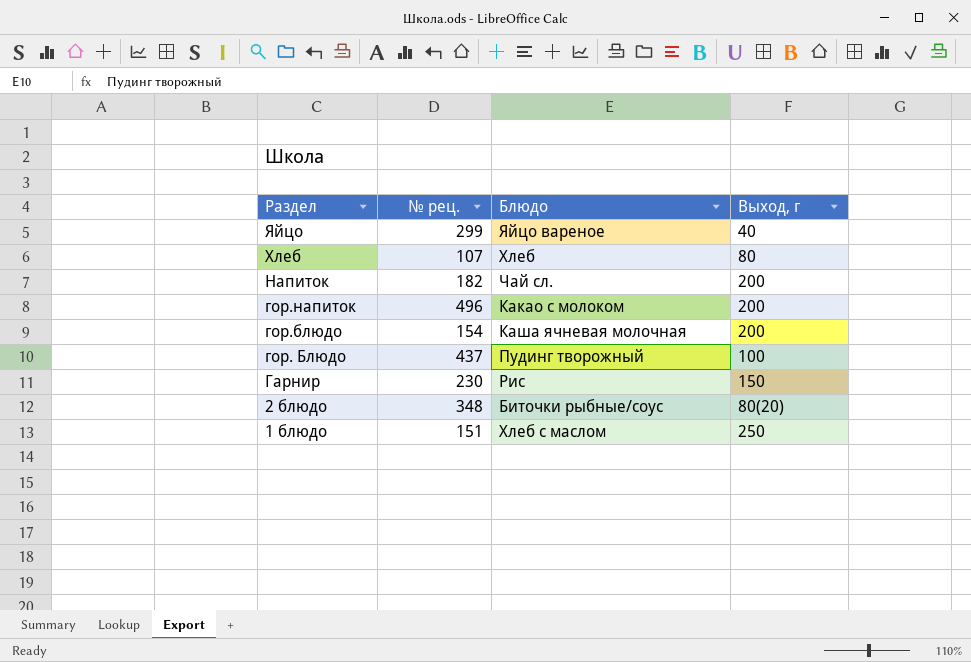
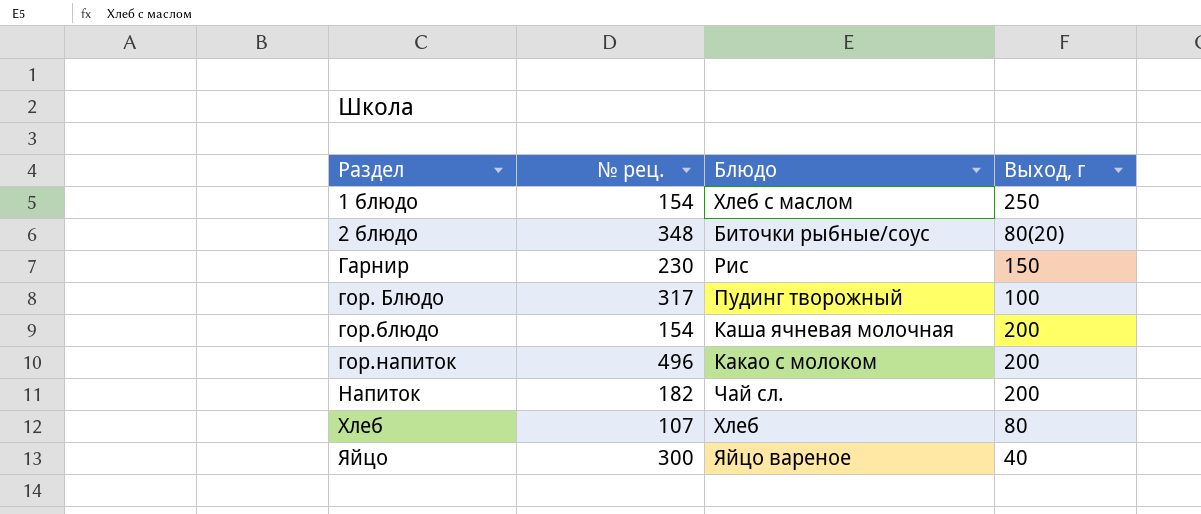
row order: Раздел descending -> Раздел ascending
1 блюдо | № рец.: 151 -> 154
гор. Блюдо | № рец.: 437 -> 317
Яйцо | № рец.: 299 -> 300

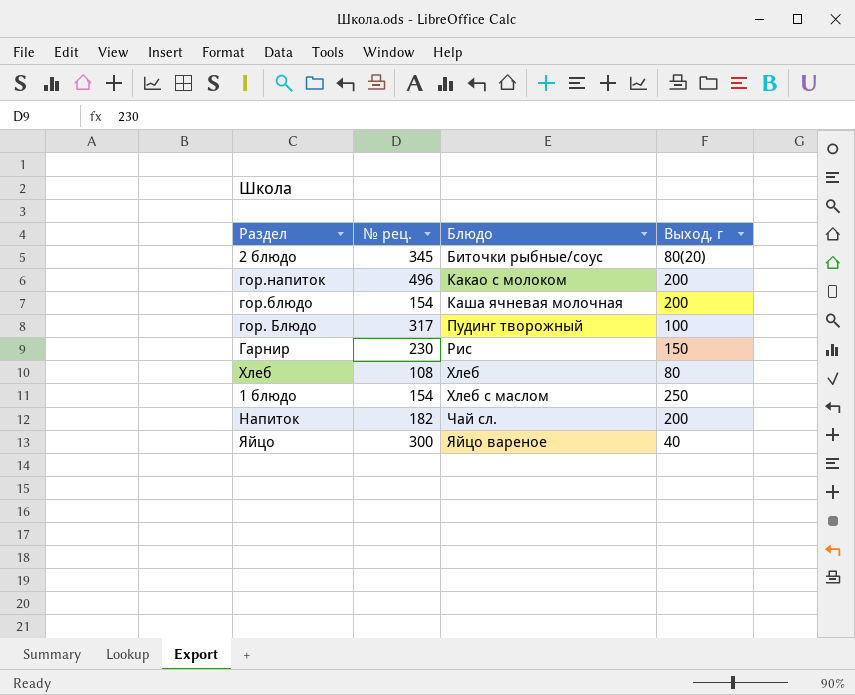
row order: Раздел ascending -> Блюдо ascending
2 блюдо | № рец.: 348 -> 345
Хлеб | № рец.: 107 -> 108

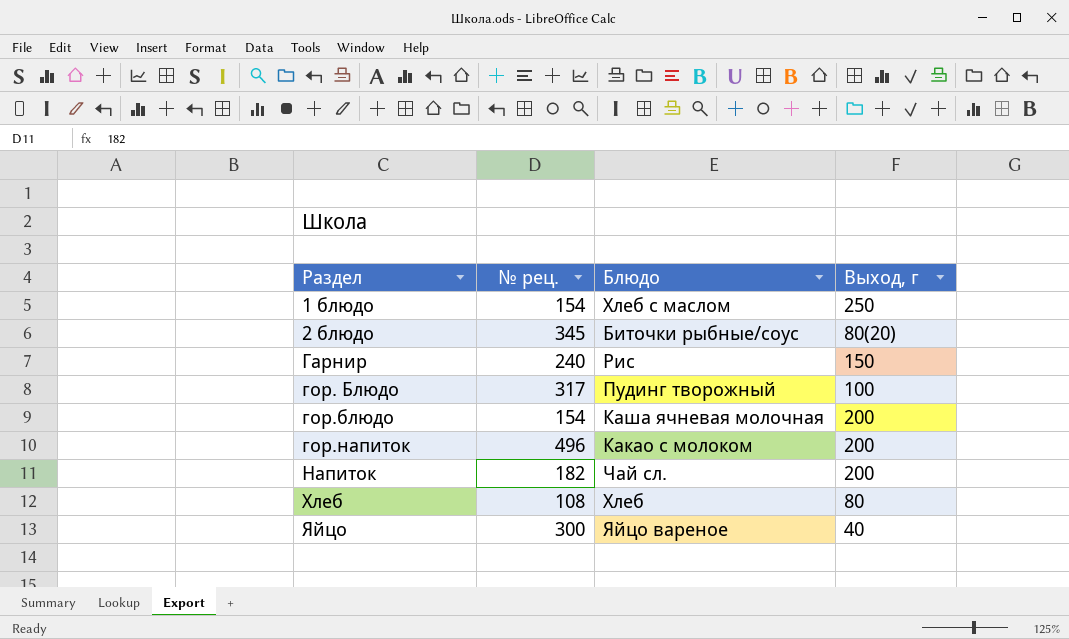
row order: Блюдо ascending -> Раздел ascending
Гарнир | № рец.: 230 -> 240

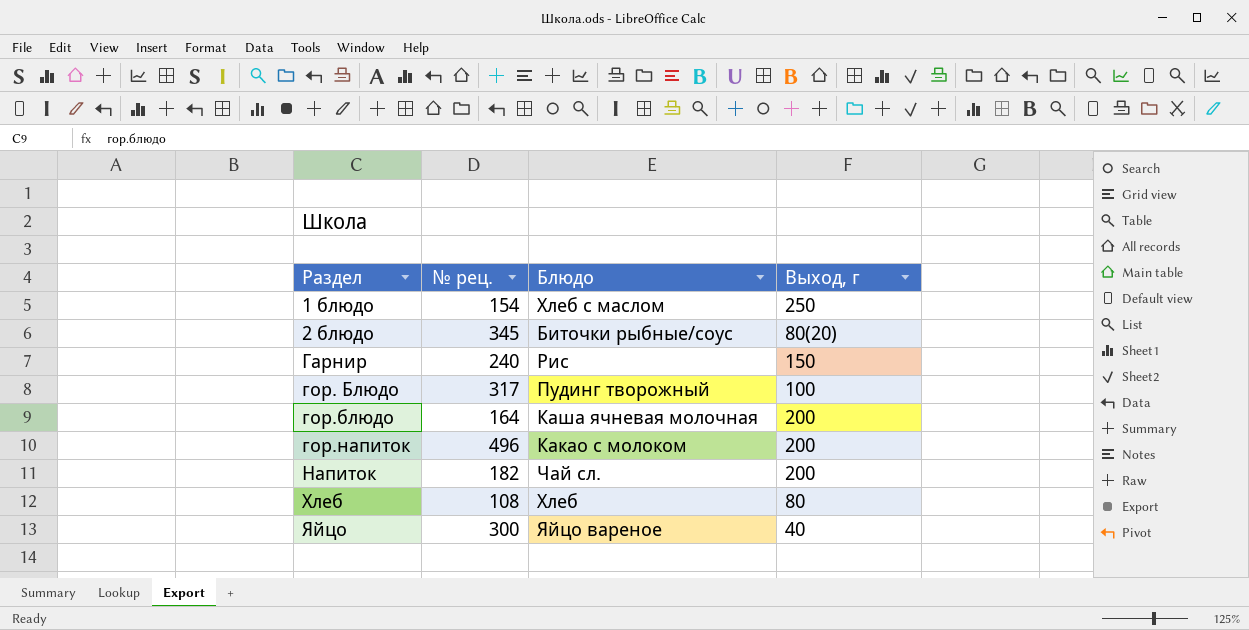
гор.блюдо | № рец.: 154 -> 164

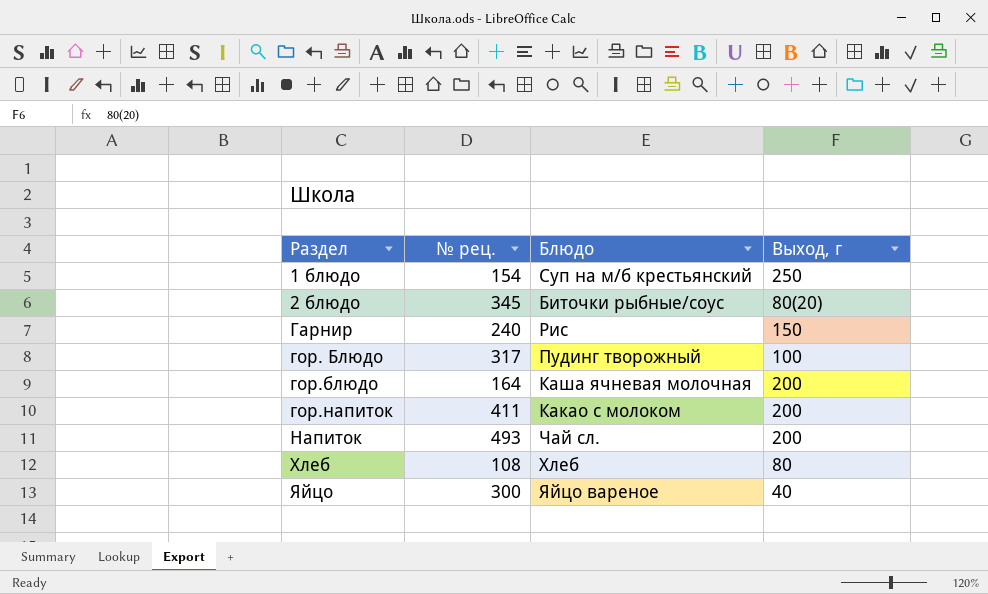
1 блюдо | Блюдо: Хлеб с маслом -> Суп на м/б крестьянский
гор.напиток | № рец.: 496 -> 411
Напиток | № рец.: 182 -> 493

